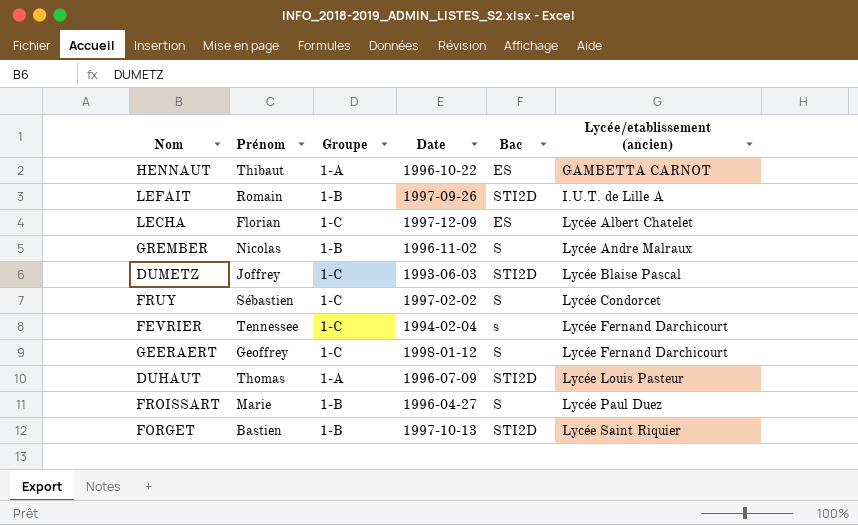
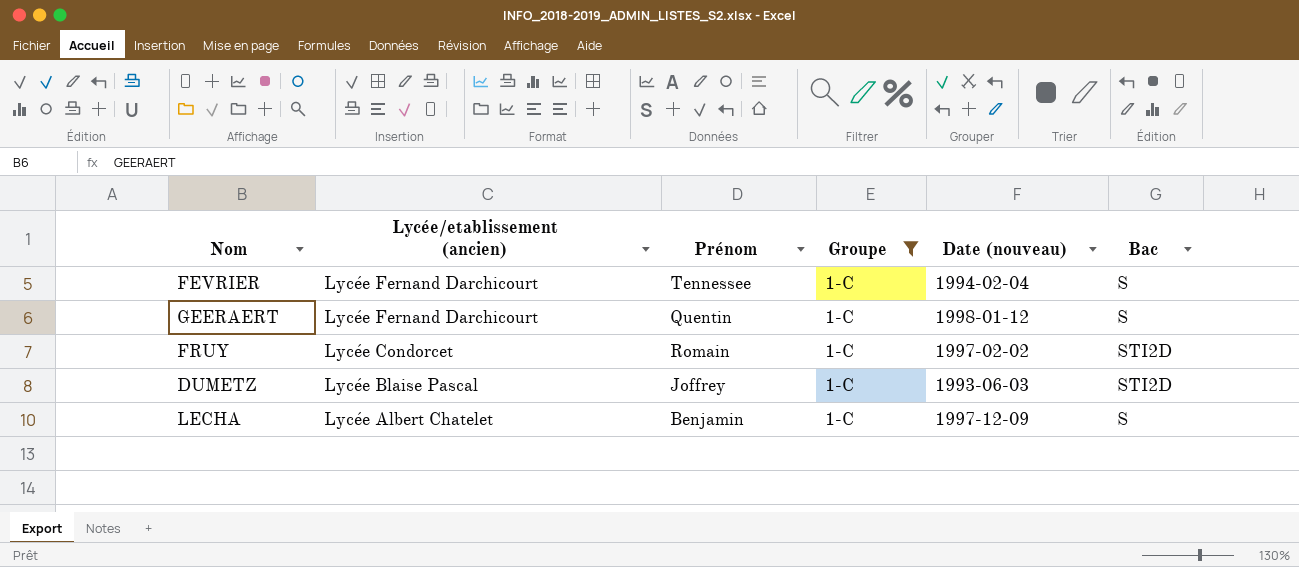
filter: none -> Groupe = 1-C
row order: Lycée/etablissement (ancien) ascending -> Lycée/etablissement (ancien) descending
column Lycée/etablissement (ancien) | position: 6 -> 2
column name: Date -> Date (nouveau)
FEVRIER | Bac: s -> S
GEERAERT | Prénom: Geoffrey -> Quentin
FRUY | Prénom: Sébastien -> Romain
FRUY | Bac: S -> STI2D
LECHA | Prénom: Florian -> Benjamin
LECHA | Bac: ES -> S

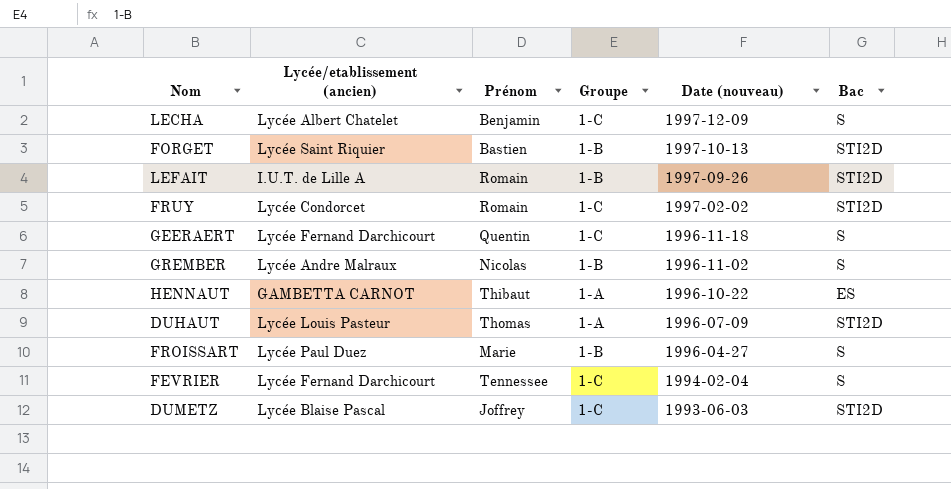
filter: Groupe = 1-C -> none
row order: Lycée/etablissement (ancien) descending -> Date (nouveau) descending
GEERAERT | Date (nouveau): 1998-01-12 -> 1996-11-18

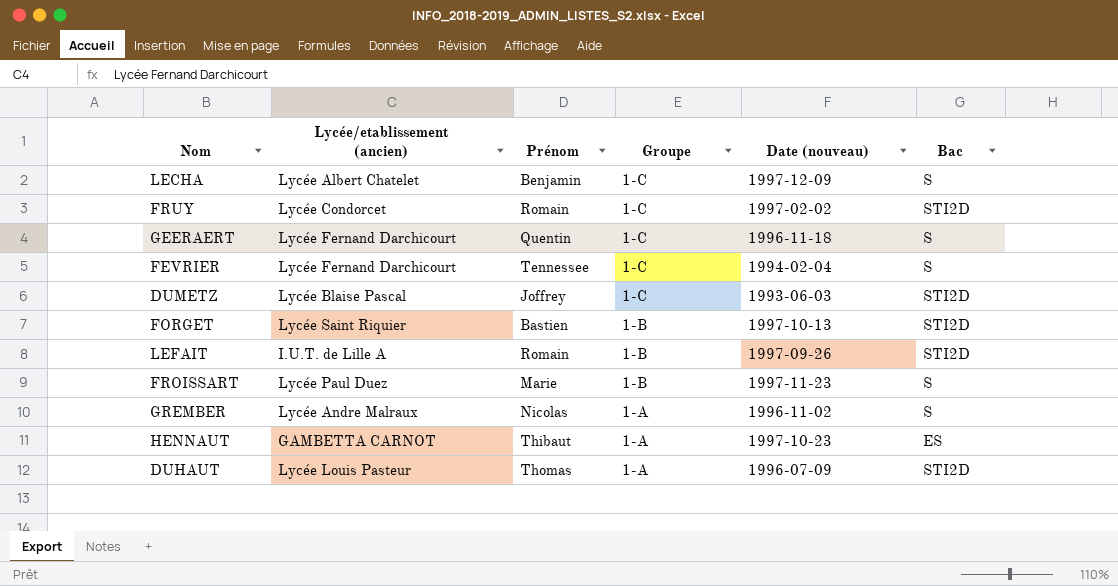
row order: Date (nouveau) descending -> Groupe descending
FROISSART | Date (nouveau): 1996-04-27 -> 1997-11-23
GREMBER | Groupe: 1-B -> 1-A
HENNAUT | Date (nouveau): 1996-10-22 -> 1997-10-23

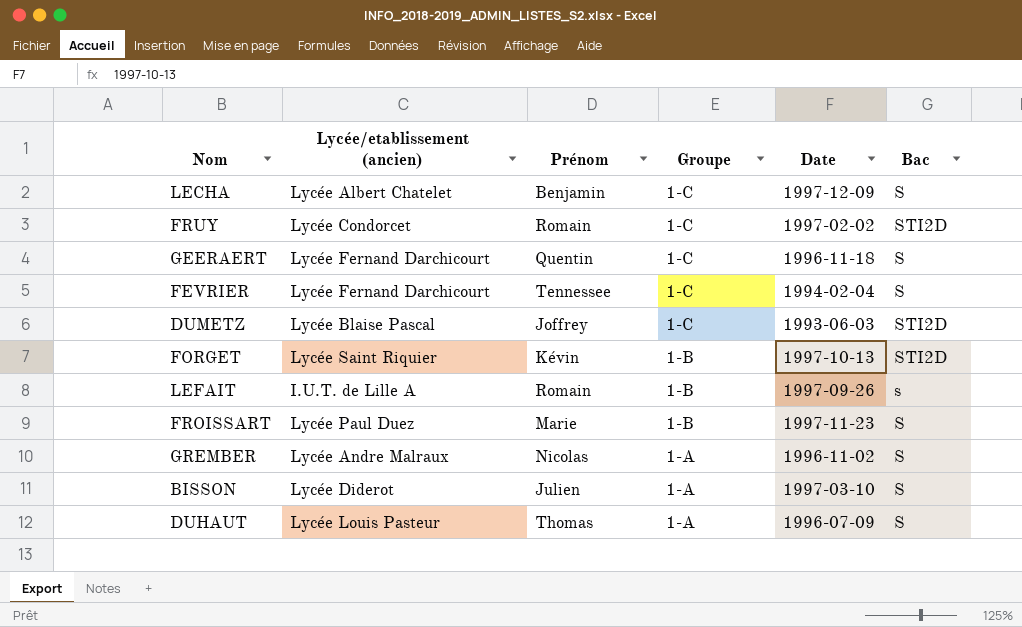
column name: Date (nouveau) -> Date
row HENNAUT: GAMBETTA CARNOT | Thibaut | 1-A | 1997-10-23 | ES -> none
FORGET | Prénom: Bastien -> Kévin
LEFAIT | Bac: STI2D -> s
row BISSON: none -> Lycée Diderot | Julien | 1-A | 1997-03-10 | S
DUHAUT | Bac: STI2D -> S

